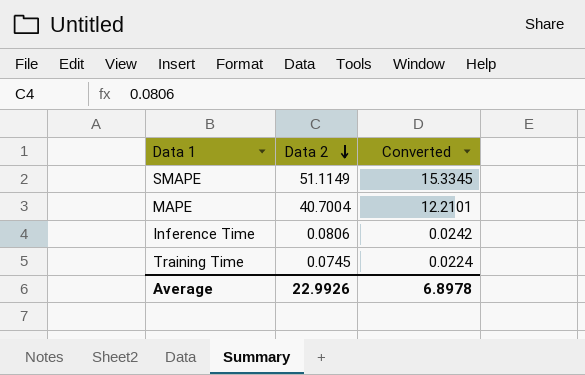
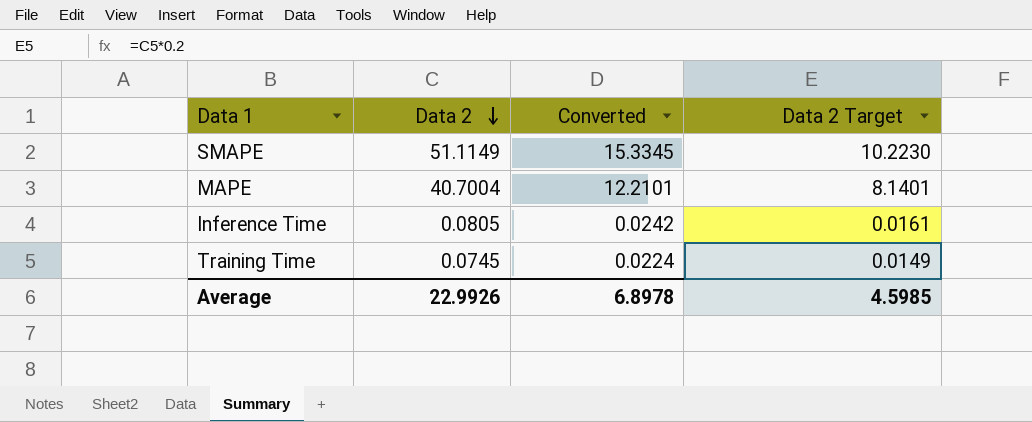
column Data 2 Target | formula: none -> [Data 2] * 0.2
Inference Time | Data 2: 0.0806 -> 0.0805

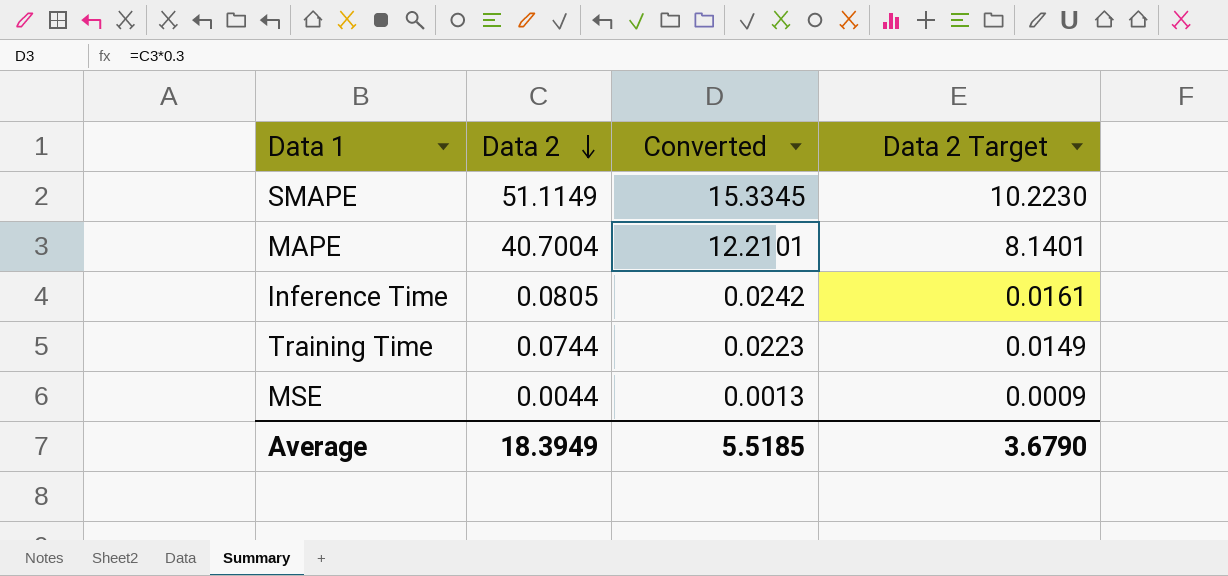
Training Time | Data 2: 0.0745 -> 0.0744
Training Time | Converted: 0.0224 -> 0.0223
row MSE: none -> 0.0044 | 0.0013 | 0.0009
Average | Data 2: 22.9926 -> 18.3949
Average | Converted: 6.8978 -> 5.5185
Average | Data 2 Target: 4.5985 -> 3.6790

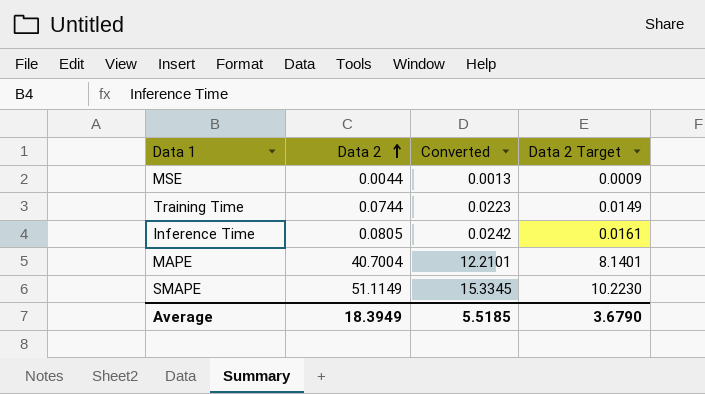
row order: Data 2 descending -> Data 2 ascending

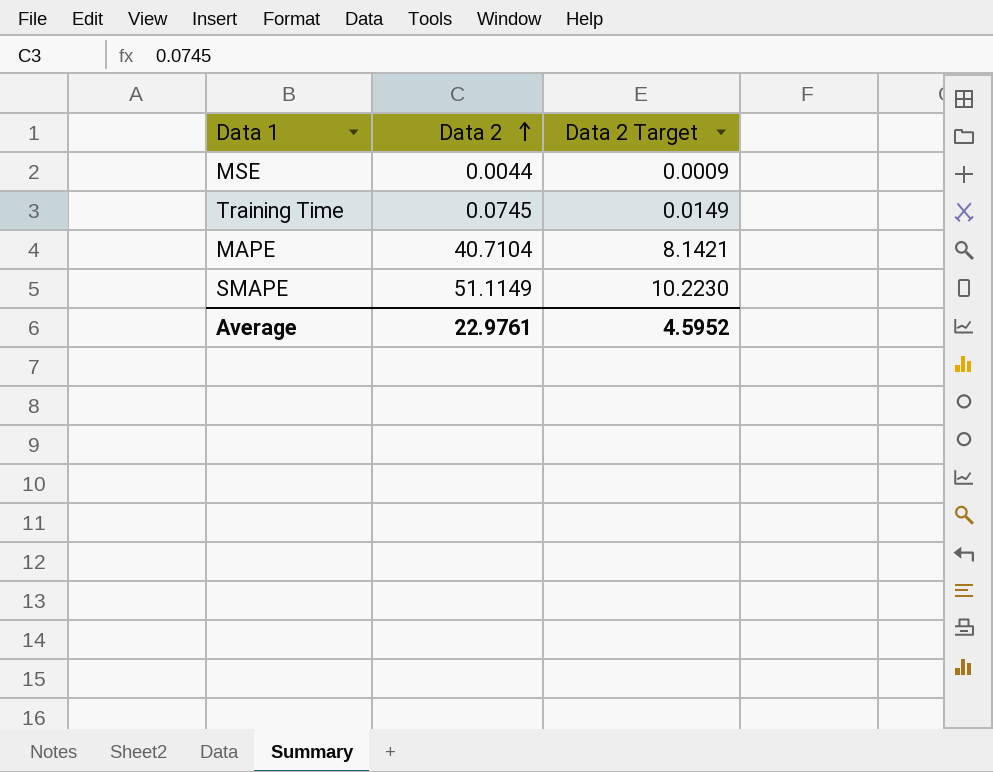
column Converted | formula: [Data 2] * 0.3 -> none
row Inference Time: 0.0805 | 0.0242 | 0.0161 -> none
Training Time | Data 2: 0.0744 -> 0.0745
MAPE | Data 2: 40.7004 -> 40.7104
MAPE | Data 2 Target: 8.1401 -> 8.1421
Average | Data 2: 18.3949 -> 22.9761
Average | Data 2 Target: 3.6790 -> 4.5952

